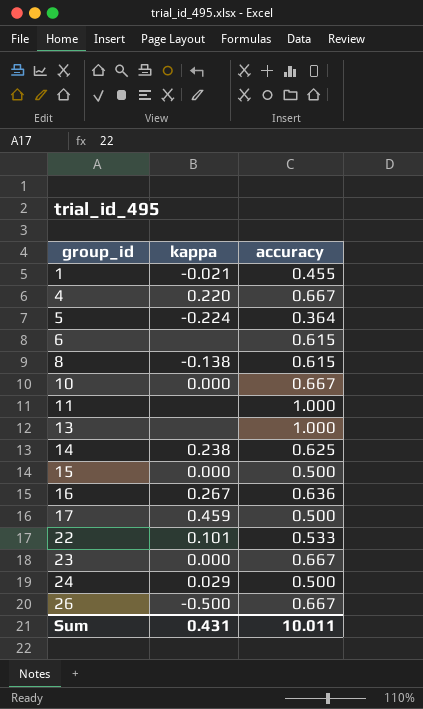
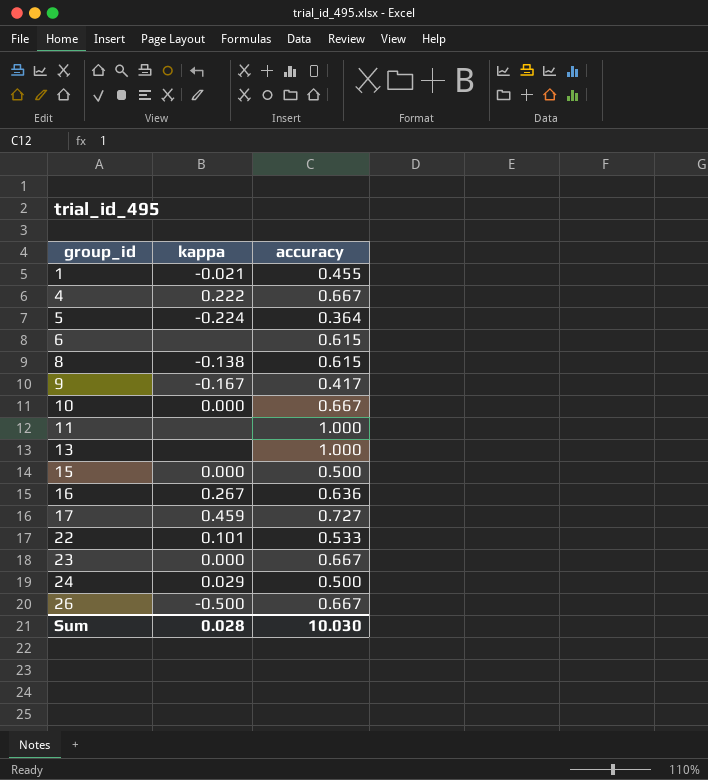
row 14: 0.238 | 0.625 -> none
4 | kappa: 0.220 -> 0.222
row 9: none -> -0.167 | 0.417
17 | accuracy: 0.500 -> 0.727
Sum | kappa: 0.431 -> 0.028
Sum | accuracy: 10.011 -> 10.030

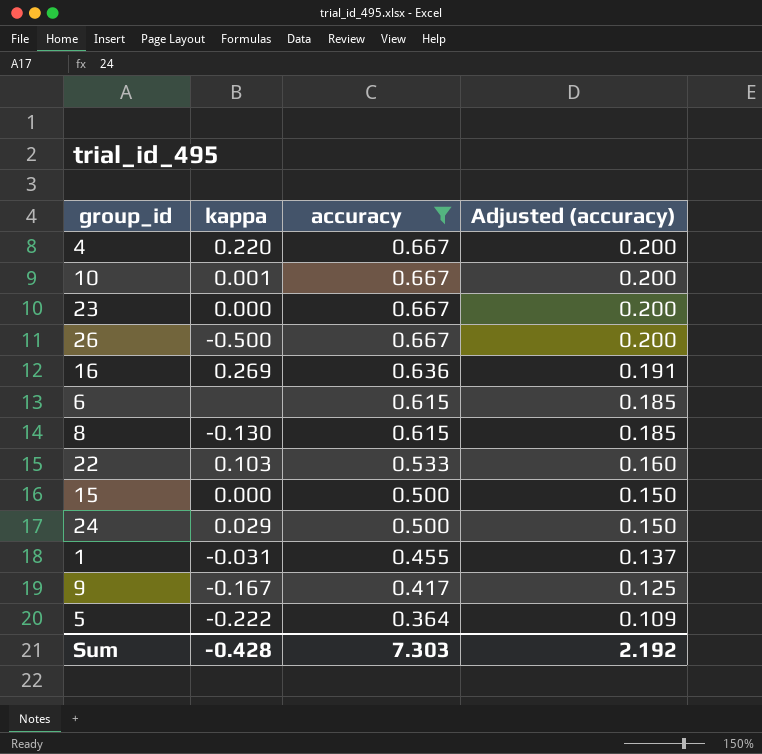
filter: none -> accuracy <= 0.667
row order: group_id ascending -> accuracy descending
column Adjusted (accuracy) | formula: none -> [accuracy] * 0.3
4 | kappa: 0.222 -> 0.220
10 | kappa: 0.000 -> 0.001
16 | kappa: 0.267 -> 0.269
8 | kappa: -0.138 -> -0.130
22 | kappa: 0.101 -> 0.103
1 | kappa: -0.021 -> -0.031
5 | kappa: -0.224 -> -0.222
Sum | kappa: 0.028 -> -0.428
Sum | accuracy: 10.030 -> 7.303

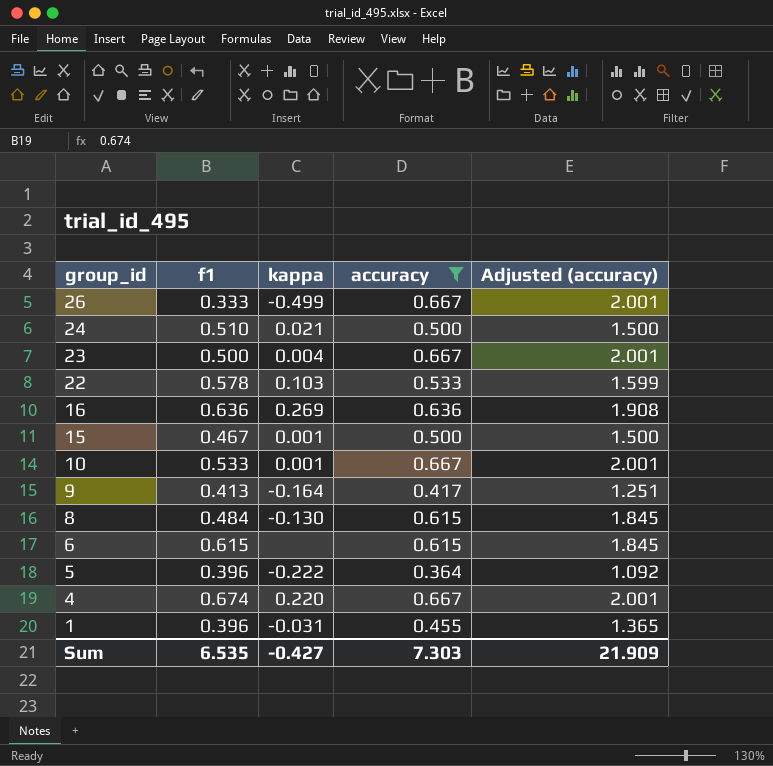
row order: accuracy descending -> group_id descending
column f1 | position: none -> 2
column Adjusted (accuracy) | formula: [accuracy] * 0.3 -> [accuracy] * 3
26 | kappa: -0.500 -> -0.499
24 | kappa: 0.029 -> 0.021
23 | kappa: 0.000 -> 0.004
15 | kappa: 0.000 -> 0.001
9 | kappa: -0.167 -> -0.164
Sum | kappa: -0.428 -> -0.427
Sum | Adjusted (accuracy): 2.192 -> 21.909

